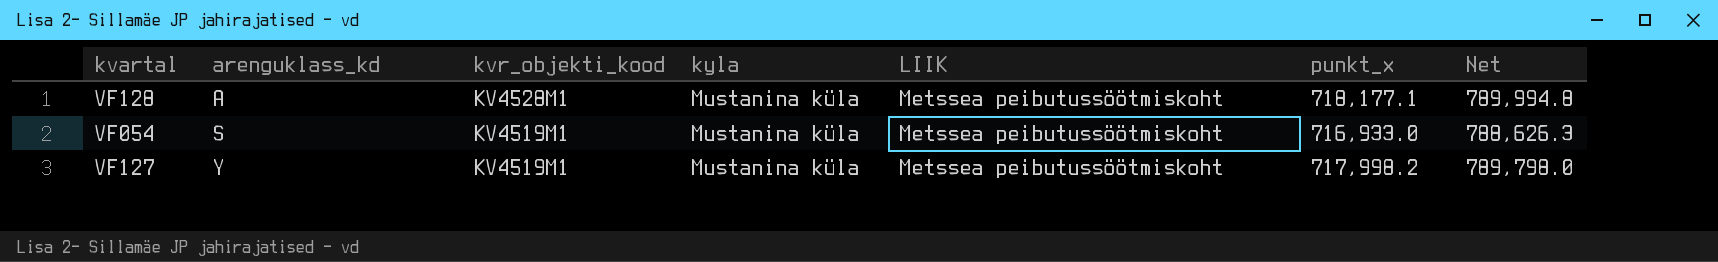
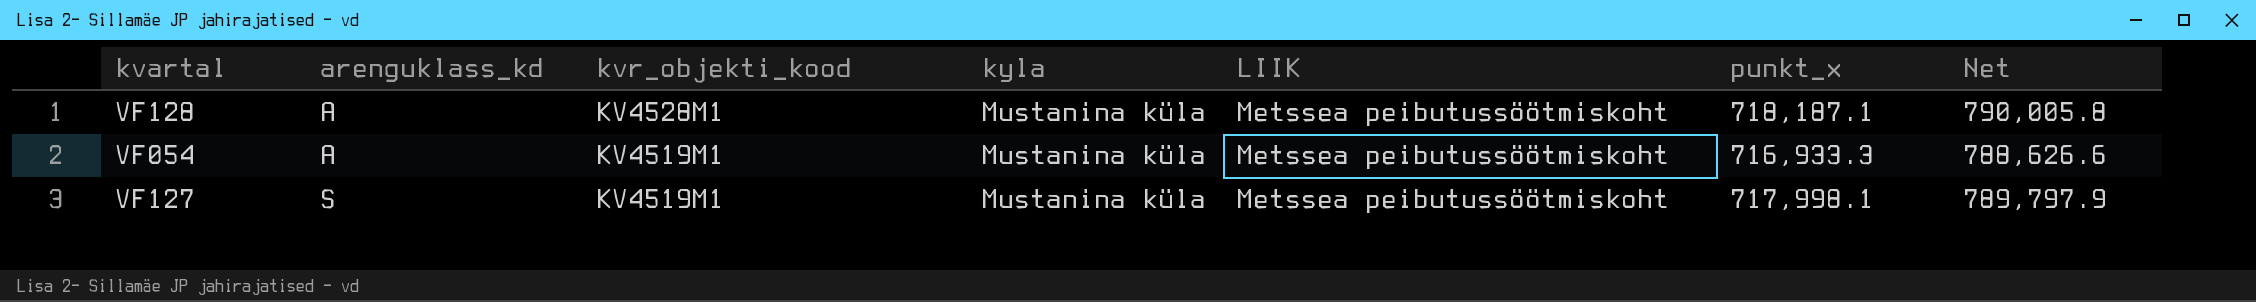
VF128 | punkt_x: 718,177.1 -> 718,187.1
VF128 | Net: 789,994.8 -> 790,005.8
VF054 | arenguklass_kd: S -> A
VF054 | punkt_x: 716,933.0 -> 716,933.3
VF054 | Net: 788,626.3 -> 788,626.6
VF127 | arenguklass_kd: Y -> S
VF127 | punkt_x: 717,998.2 -> 717,998.1
VF127 | Net: 789,798.0 -> 789,797.9

